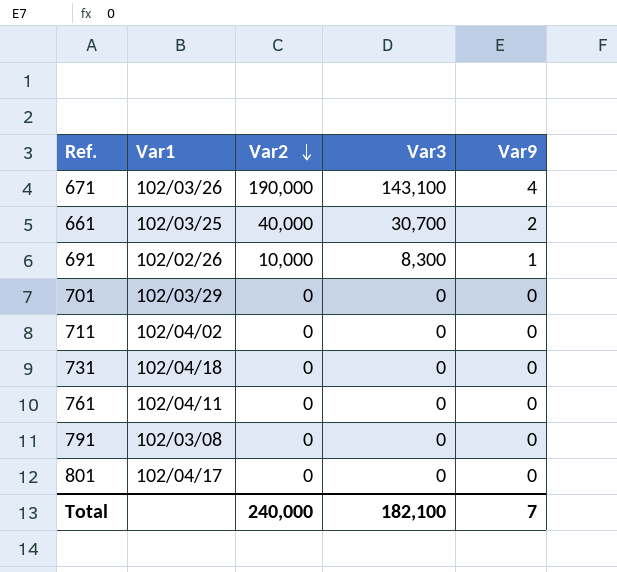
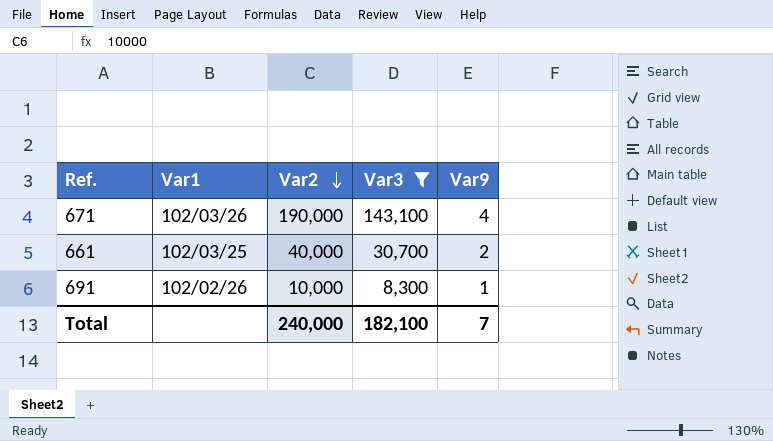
filter: none -> Var3 != 0

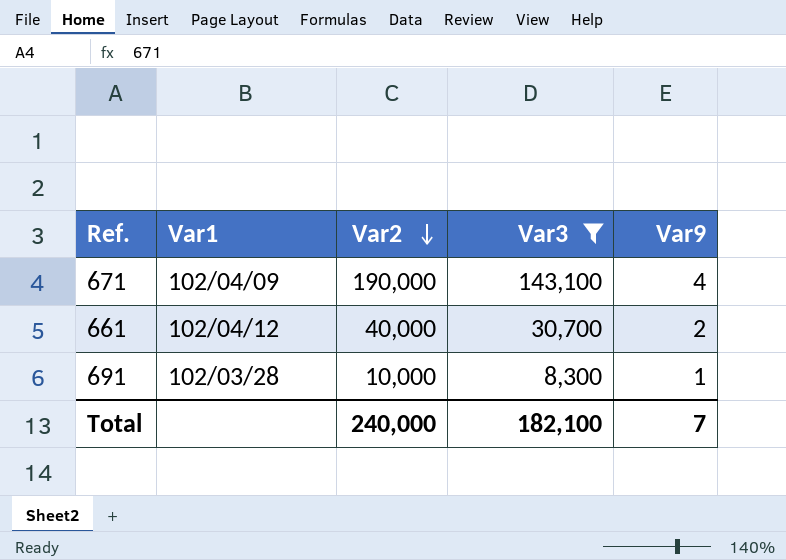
671 | Var1: 102/03/26 -> 102/04/09
661 | Var1: 102/03/25 -> 102/04/12
691 | Var1: 102/02/26 -> 102/03/28

